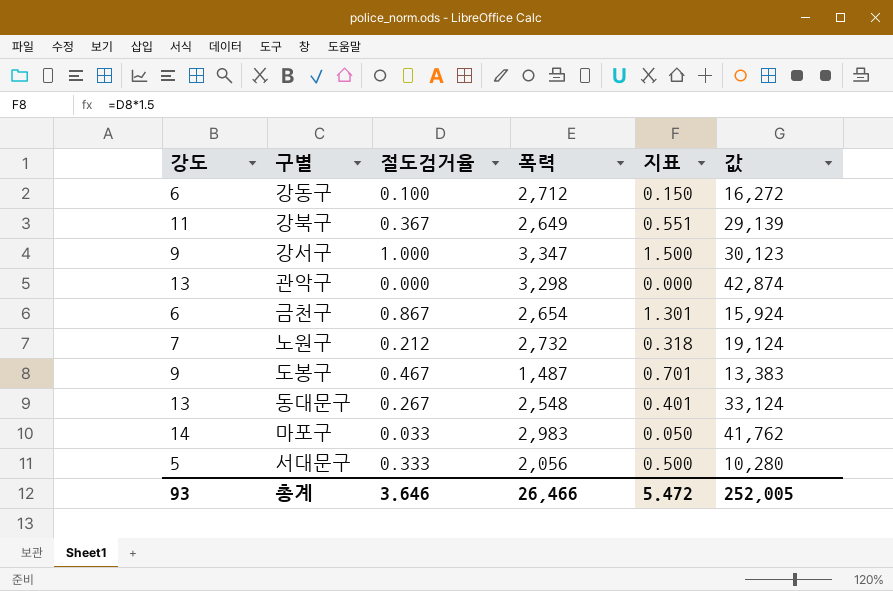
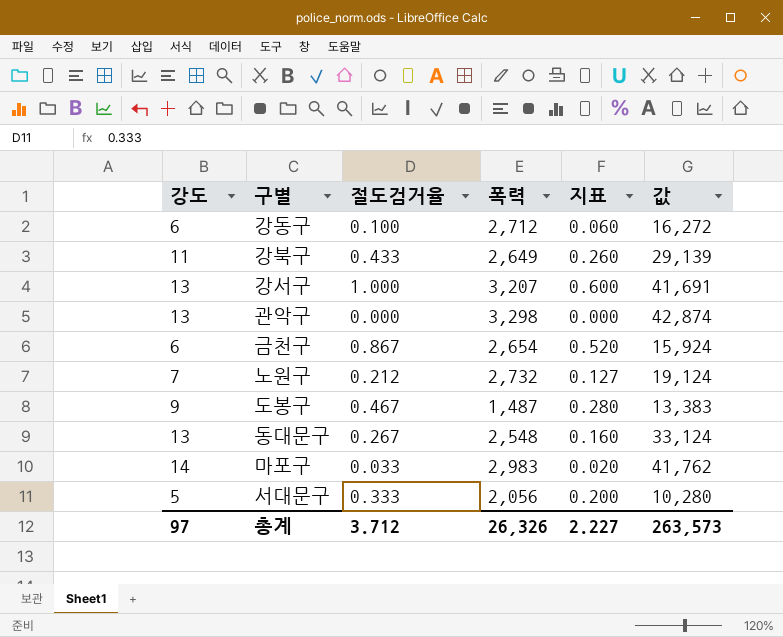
column 지표 | formula: [절도검거율] * 1.5 -> [절도검거율] * 0.6
강북구 | 절도검거율: 0.367 -> 0.433
강서구 | 강도: 9 -> 13
강서구 | 폭력: 3,347 -> 3,207
강서구 | 값: 30,123 -> 41,691
총계 | 강도: 93 -> 97
총계 | 절도검거율: 3.646 -> 3.712
총계 | 폭력: 26,466 -> 26,326
총계 | 지표: 5.472 -> 2.227
총계 | 값: 252,005 -> 263,573

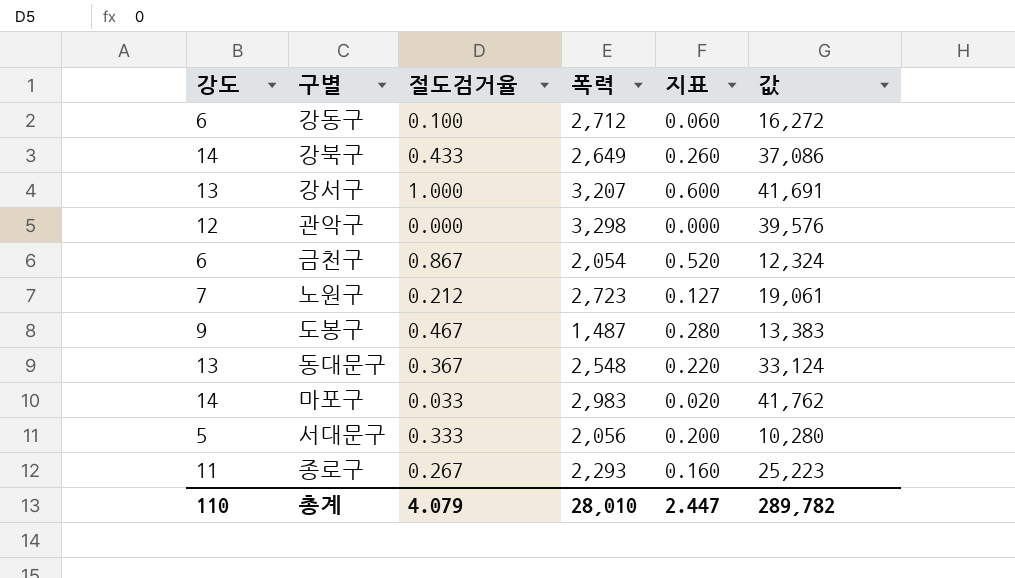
강북구 | 강도: 11 -> 14
강북구 | 값: 29,139 -> 37,086
관악구 | 강도: 13 -> 12
관악구 | 값: 42,874 -> 39,576
금천구 | 폭력: 2,654 -> 2,054
금천구 | 값: 15,924 -> 12,324
노원구 | 폭력: 2,732 -> 2,723
노원구 | 값: 19,124 -> 19,061
동대문구 | 절도검거율: 0.267 -> 0.367
동대문구 | 지표: 0.160 -> 0.220
row 종로구: none -> 11 | 0.267 | 2,293 | 0.160 | 25,223
총계 | 강도: 97 -> 110
총계 | 절도검거율: 3.712 -> 4.079
총계 | 폭력: 26,326 -> 28,010
총계 | 지표: 2.227 -> 2.447
총계 | 값: 263,573 -> 289,782

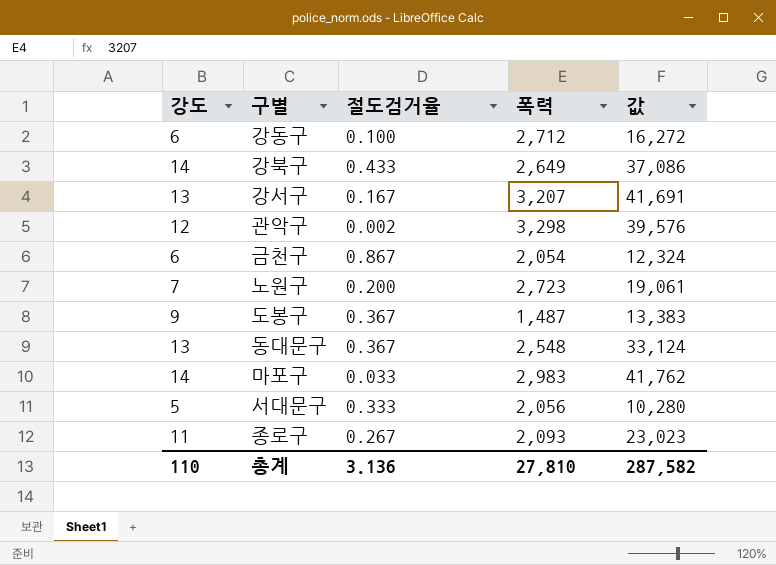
column 지표 | formula: [절도검거율] * 0.6 -> none
강서구 | 절도검거율: 1.000 -> 0.167
관악구 | 절도검거율: 0.000 -> 0.002
노원구 | 절도검거율: 0.212 -> 0.200
도봉구 | 절도검거율: 0.467 -> 0.367
종로구 | 폭력: 2,293 -> 2,093
종로구 | 값: 25,223 -> 23,023
총계 | 절도검거율: 4.079 -> 3.136
총계 | 폭력: 28,010 -> 27,810
총계 | 값: 289,782 -> 287,582

